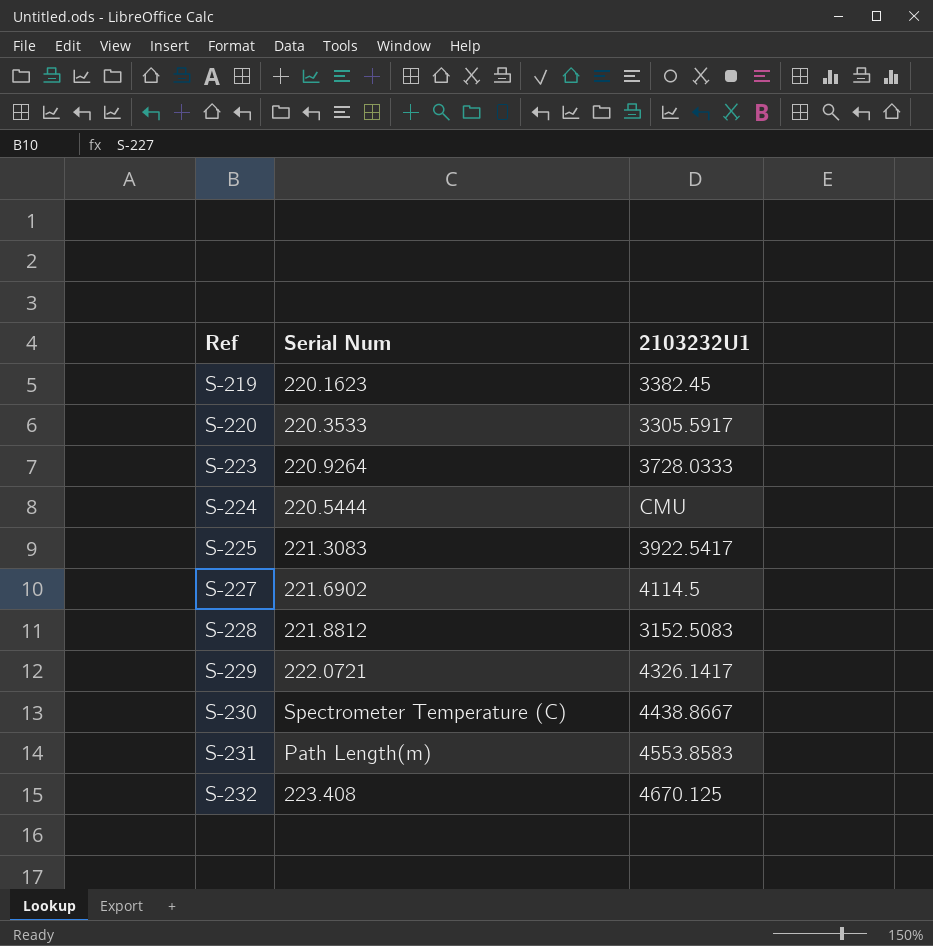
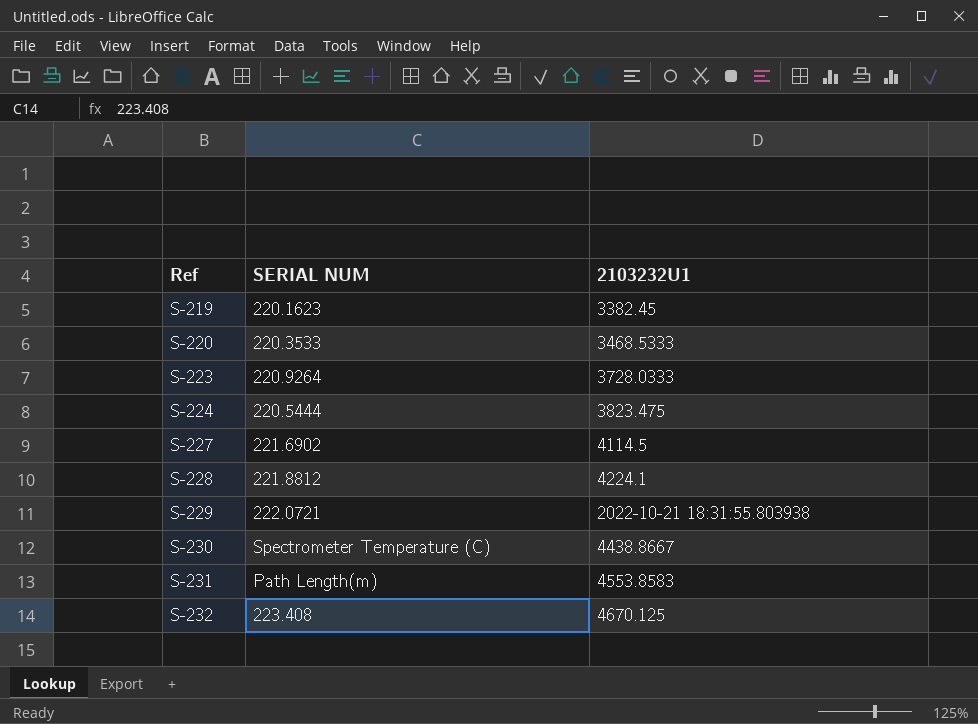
column name: Serial Num -> SERIAL NUM
row S-225: 221.3083 | 3922.5417 -> none
S-220 | 2103232U1: 3305.5917 -> 3468.5333
S-224 | 2103232U1: CMU -> 3823.475
S-228 | 2103232U1: 3152.5083 -> 4224.1
S-229 | 2103232U1: 4326.1417 -> 2022-10-21 18:31:55.803938

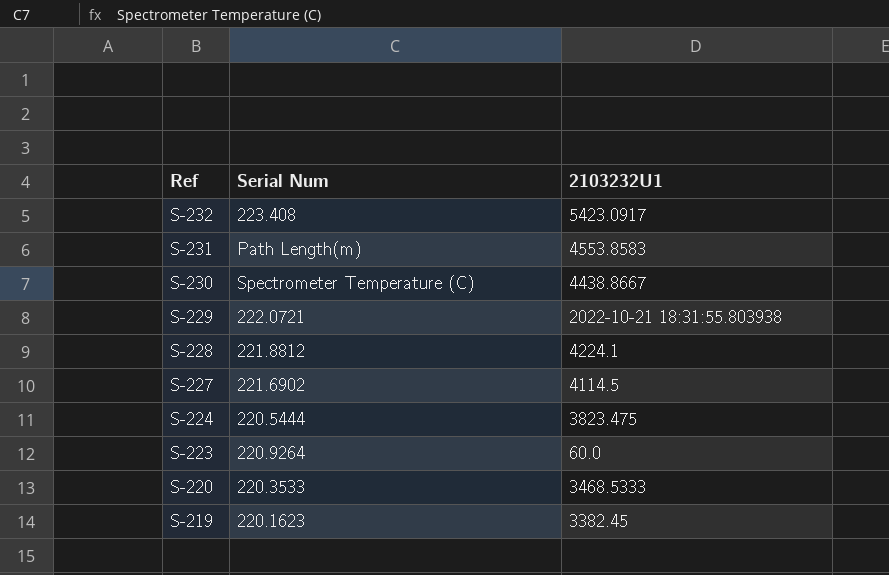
row order: Ref ascending -> Ref descending
column name: SERIAL NUM -> Serial Num
S-232 | 2103232U1: 4670.125 -> 5423.0917
S-223 | 2103232U1: 3728.0333 -> 60.0

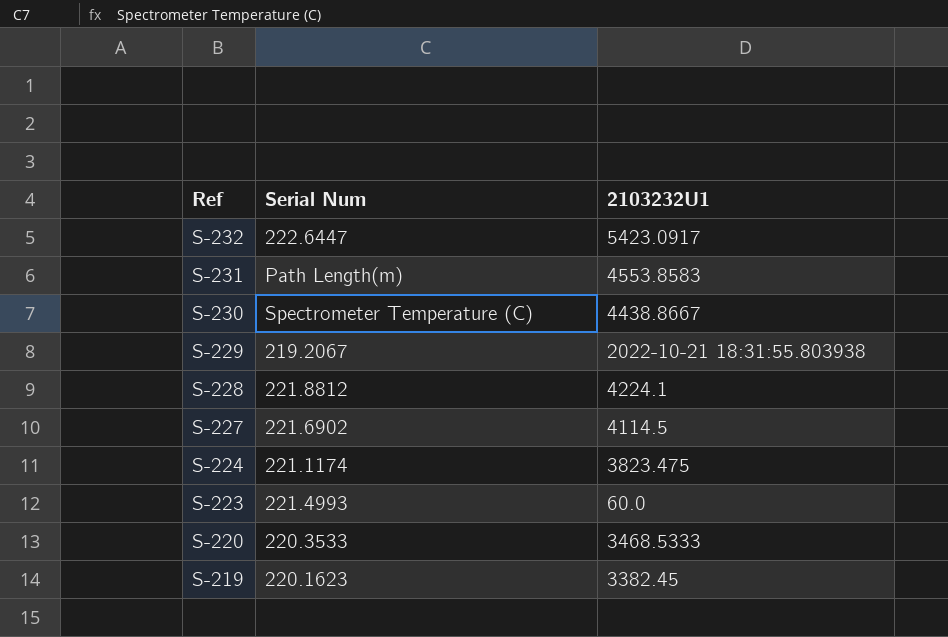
S-232 | Serial Num: 223.408 -> 222.6447
S-229 | Serial Num: 222.0721 -> 219.2067
S-224 | Serial Num: 220.5444 -> 221.1174
S-223 | Serial Num: 220.9264 -> 221.4993

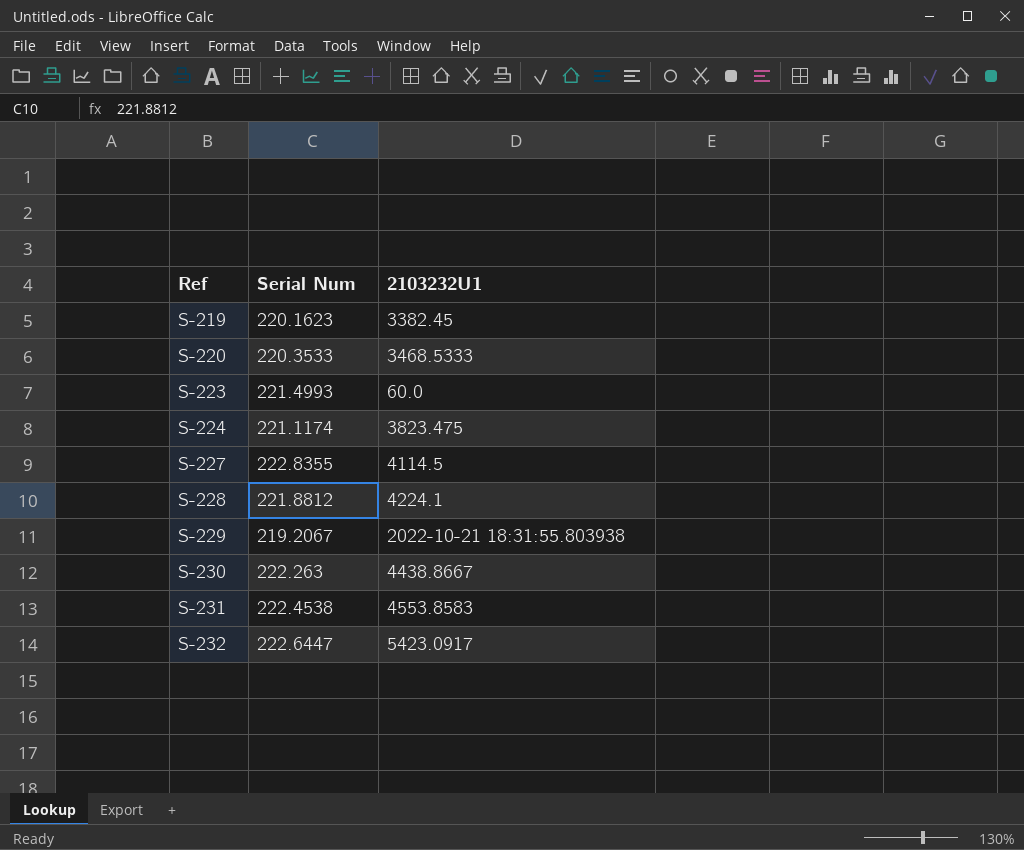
row order: Ref descending -> Ref ascending
S-227 | Serial Num: 221.6902 -> 222.8355
S-230 | Serial Num: Spectrometer Temperature (C) -> 222.263
S-231 | Serial Num: Path Length(m) -> 222.4538

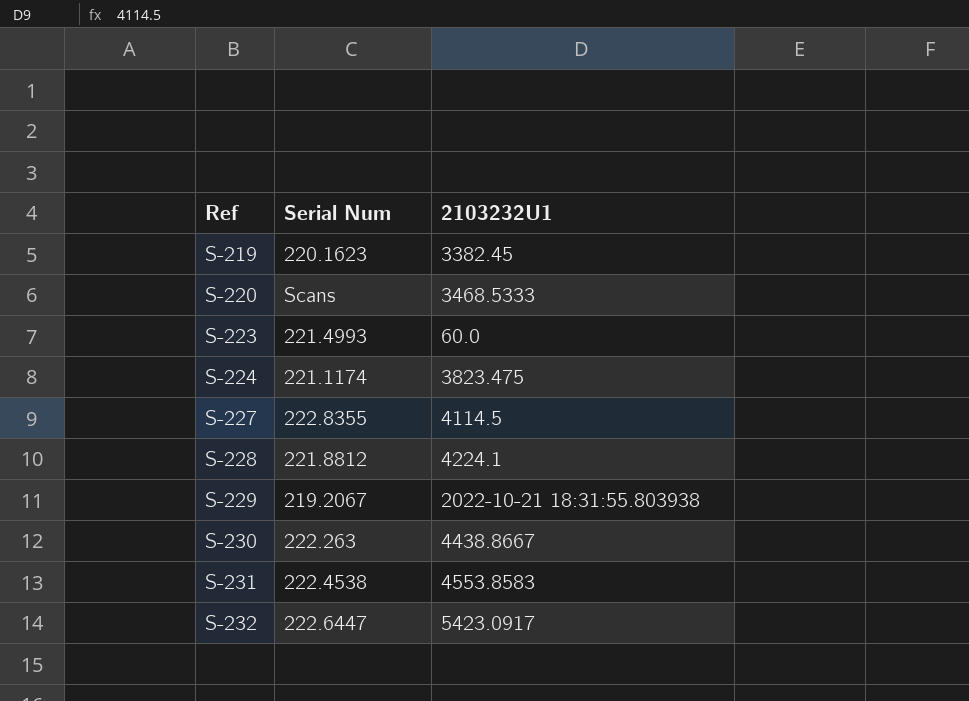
S-220 | Serial Num: 220.3533 -> Scans

